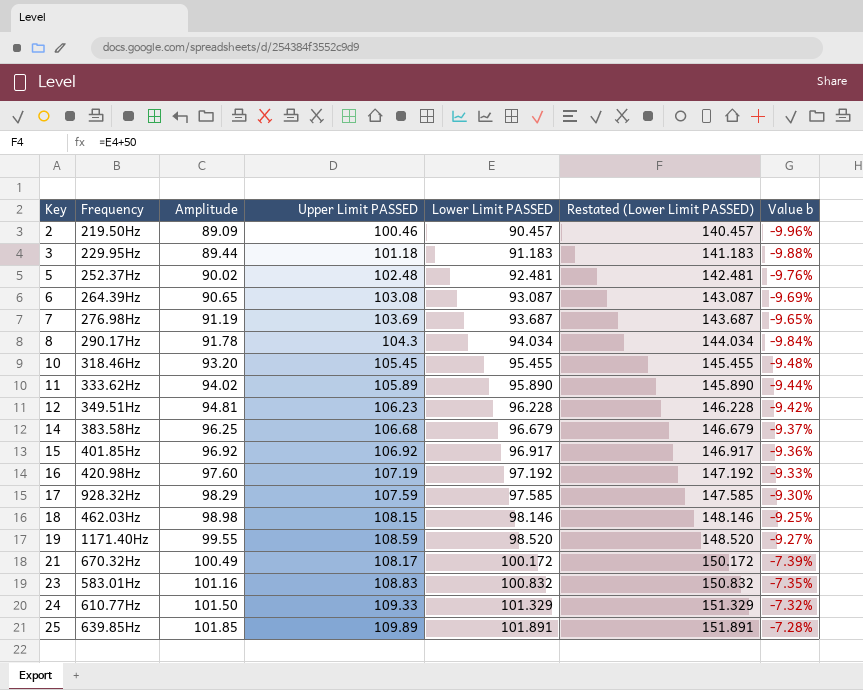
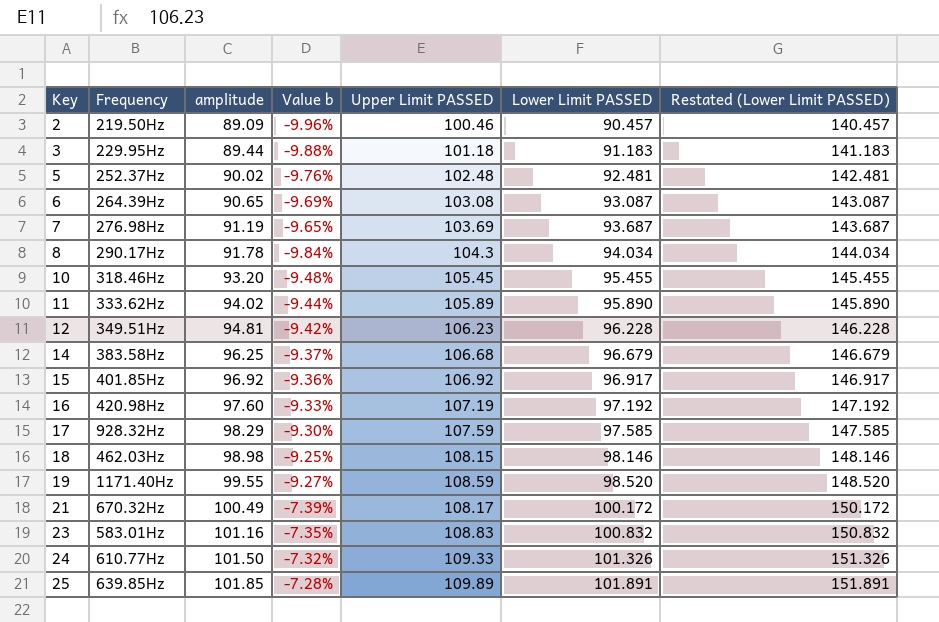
column name: Amplitude -> amplitude
column Value b | position: 7 -> 4
24 | Lower Limit PASSED: 101.329 -> 101.326
24 | Restated (Lower Limit PASSED): 151.329 -> 151.326

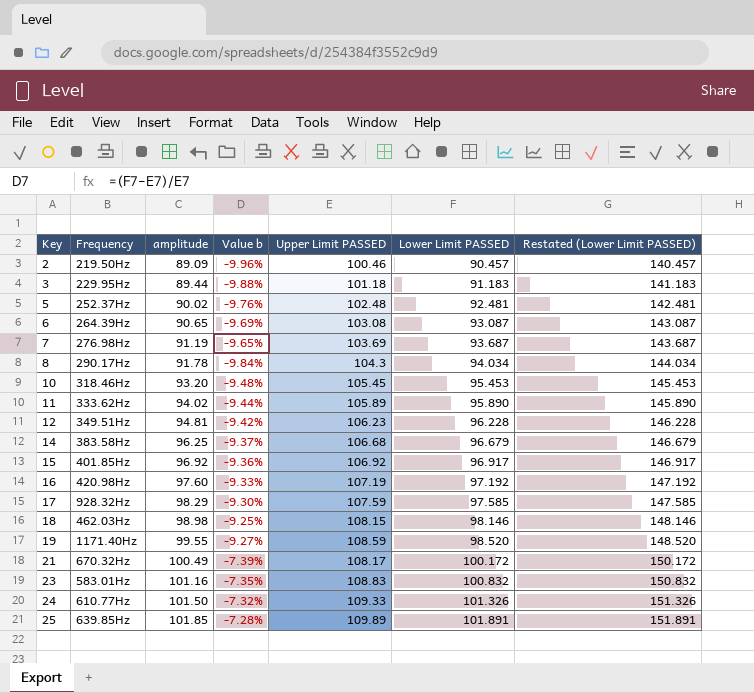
10 | Lower Limit PASSED: 95.455 -> 95.453
10 | Restated (Lower Limit PASSED): 145.455 -> 145.453

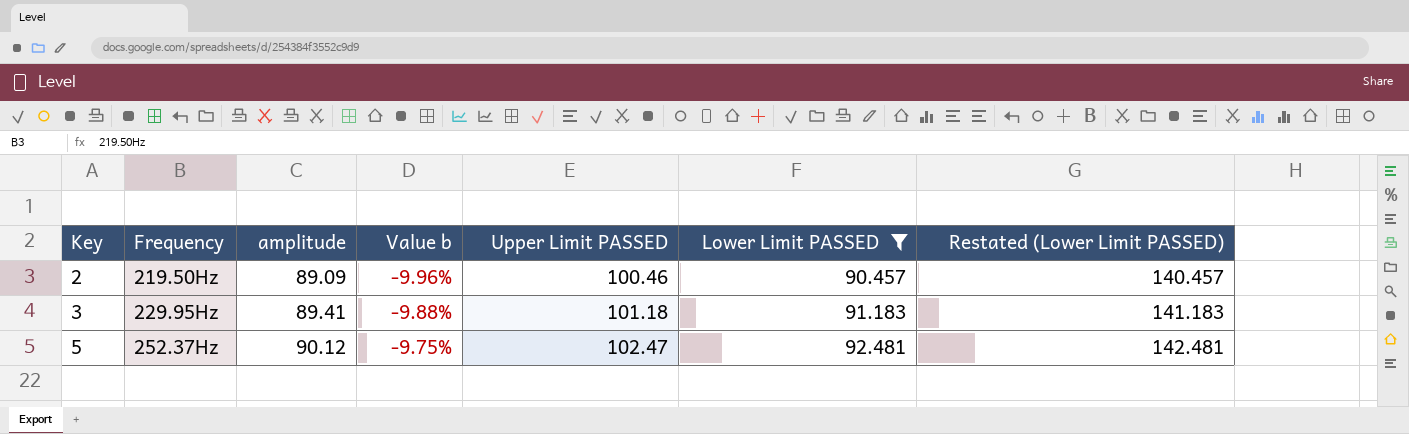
filter: none -> Lower Limit PASSED <= 92.481
3 | amplitude: 89.44 -> 89.41
5 | amplitude: 90.02 -> 90.12
5 | Value b: -9.76% -> -9.75%
5 | Upper Limit PASSED: 102.48 -> 102.47

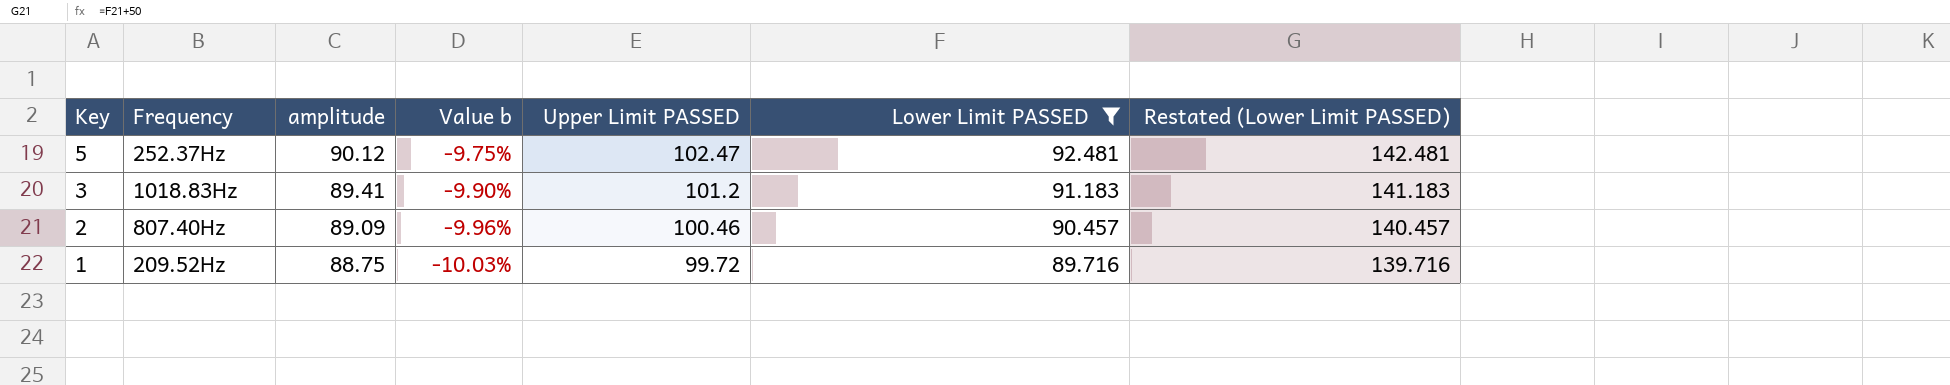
row order: Key ascending -> Key descending
3 | Frequency: 229.95Hz -> 1018.83Hz
3 | Value b: -9.88% -> -9.90%
3 | Upper Limit PASSED: 101.18 -> 101.2
2 | Frequency: 219.50Hz -> 807.40Hz
row 1: none -> 209.52Hz | 88.75 | -10.03% | 99.72 | 89.716 | 139.716

